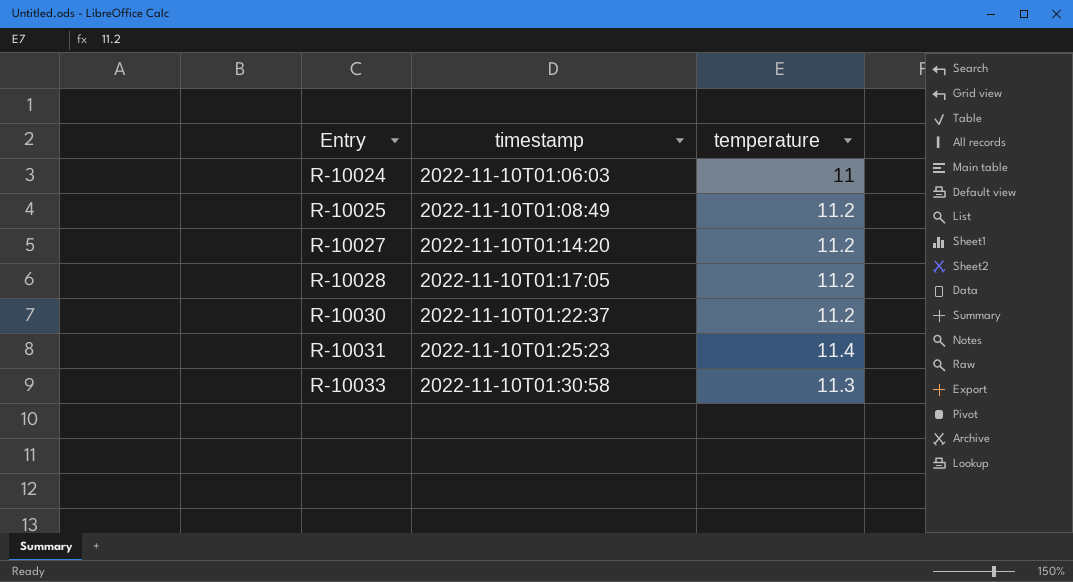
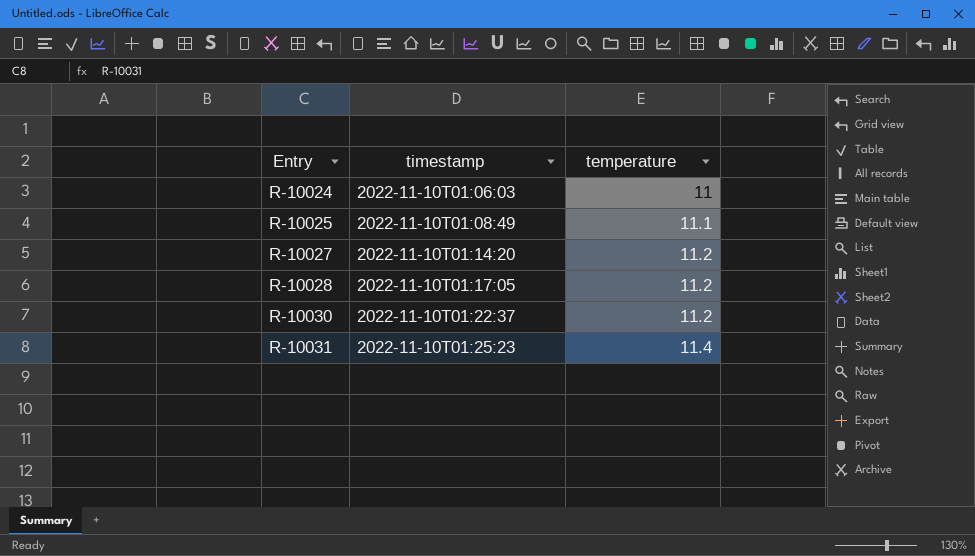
row R-10033: 2022-11-10T01:30:58 | 11.3 -> none
R-10025 | temperature: 11.2 -> 11.1

